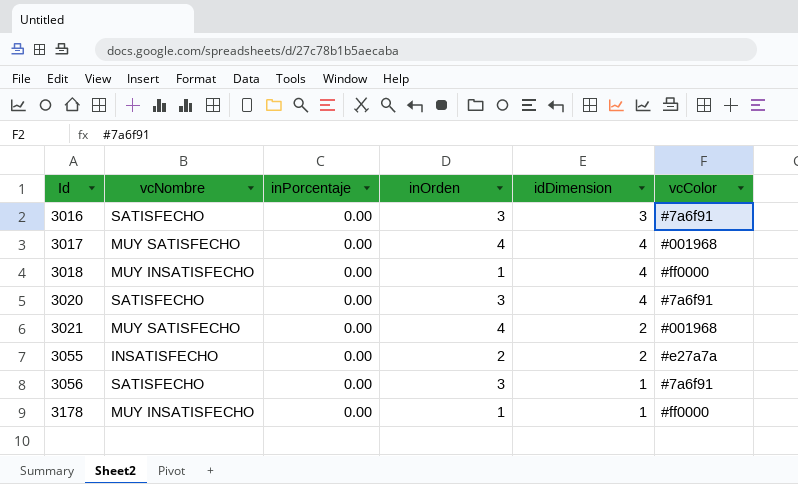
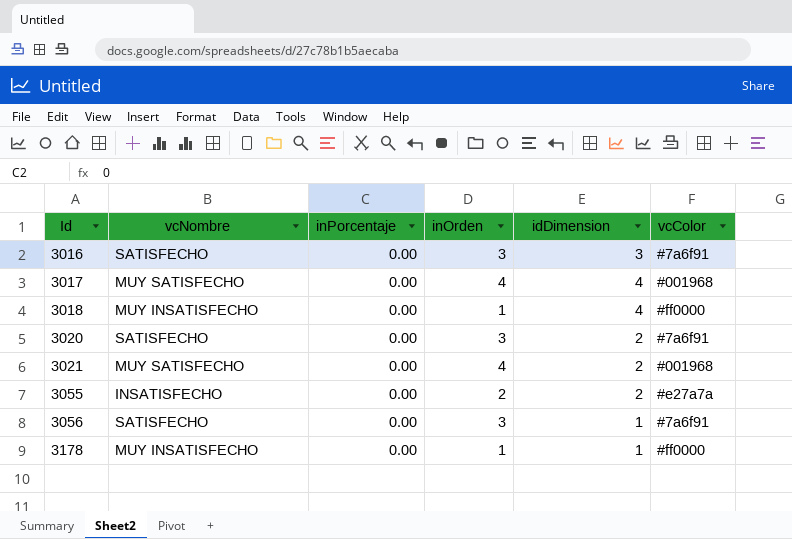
3020 | idDimension: 4 -> 2

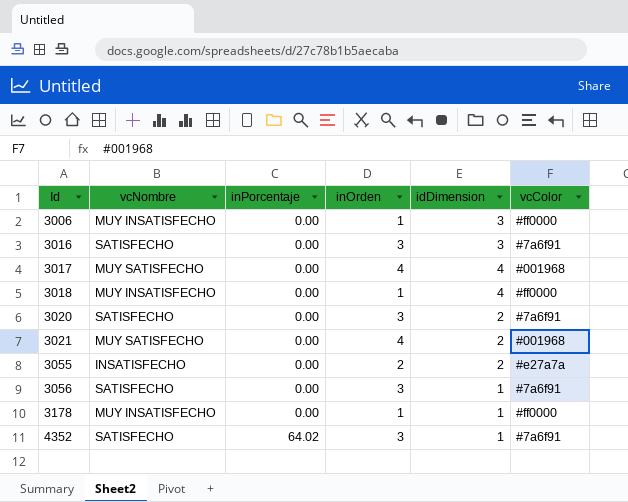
row 3006: none -> MUY INSATISFECHO | 0.00 | 1 | 3 | #ff0000
row 4352: none -> SATISFECHO | 64.02 | 3 | 1 | #7a6f91

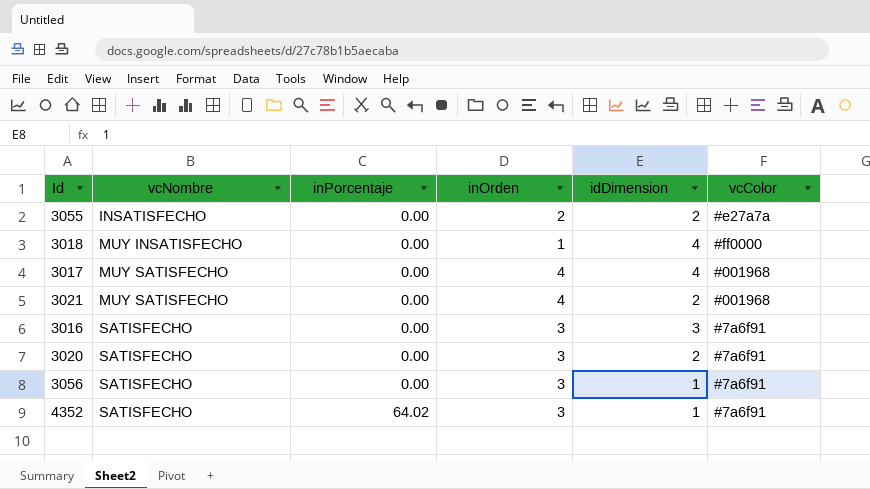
row order: Id ascending -> vcNombre ascending
row 3006: MUY INSATISFECHO | 0.00 | 1 | 3 | #ff0000 -> none
row 3178: MUY INSATISFECHO | 0.00 | 1 | 1 | #ff0000 -> none

